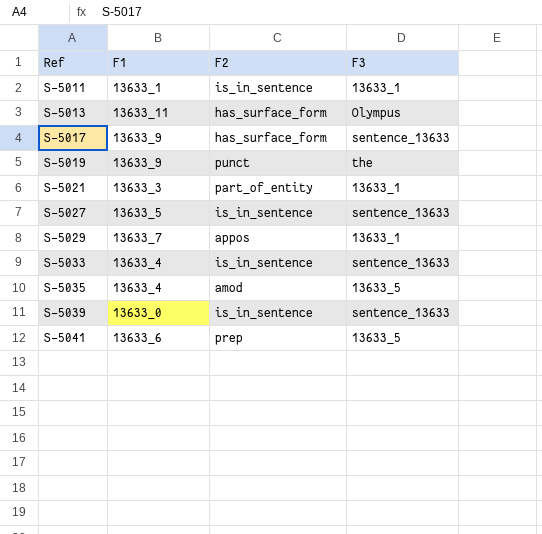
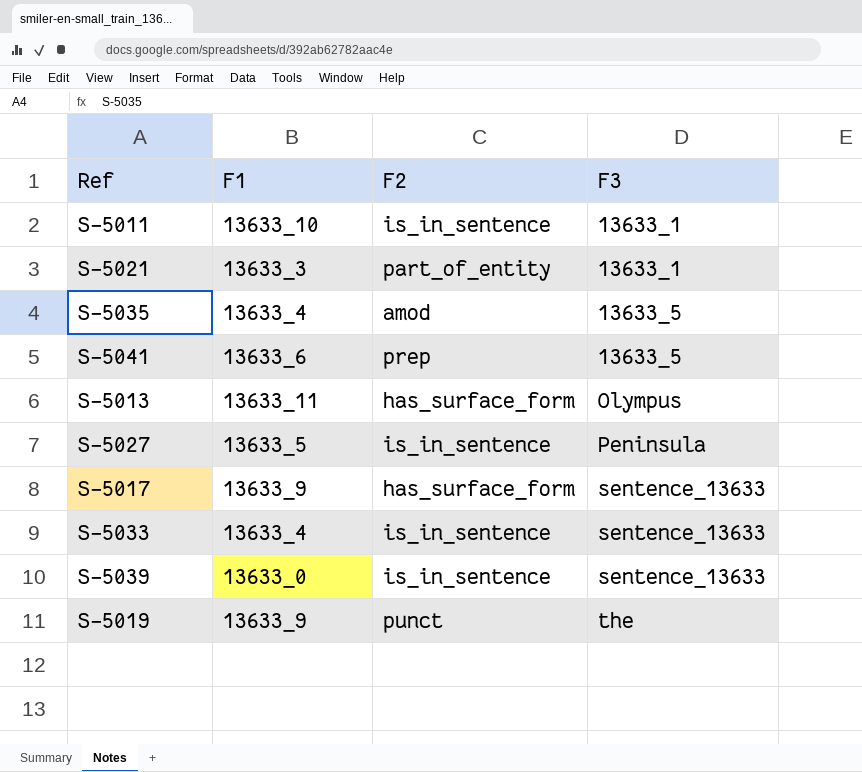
row order: Ref ascending -> F3 ascending
row S-5029: 13633_7 | appos | 13633_1 -> none
S-5011 | F1: 13633_1 -> 13633_10
S-5027 | F3: sentence_13633 -> Peninsula

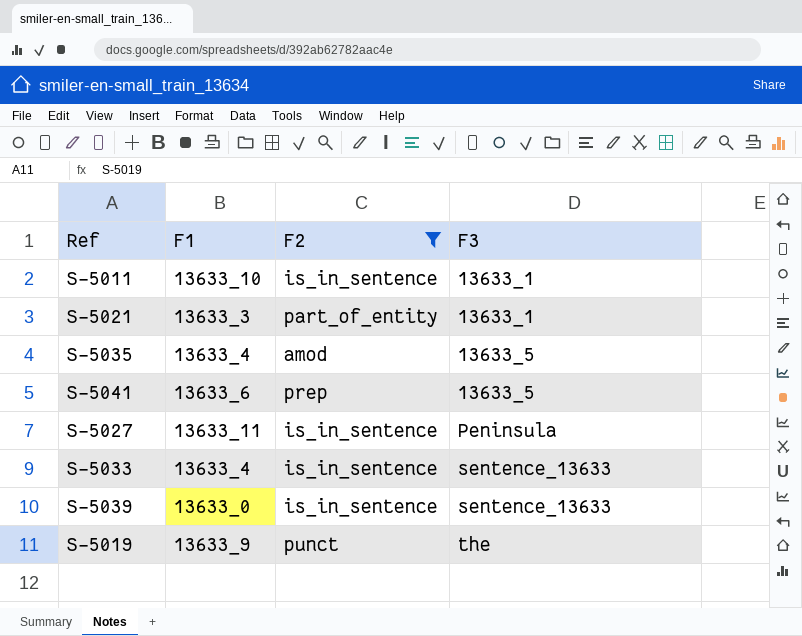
filter: none -> F2 != has_surface_form
S-5027 | F1: 13633_5 -> 13633_11

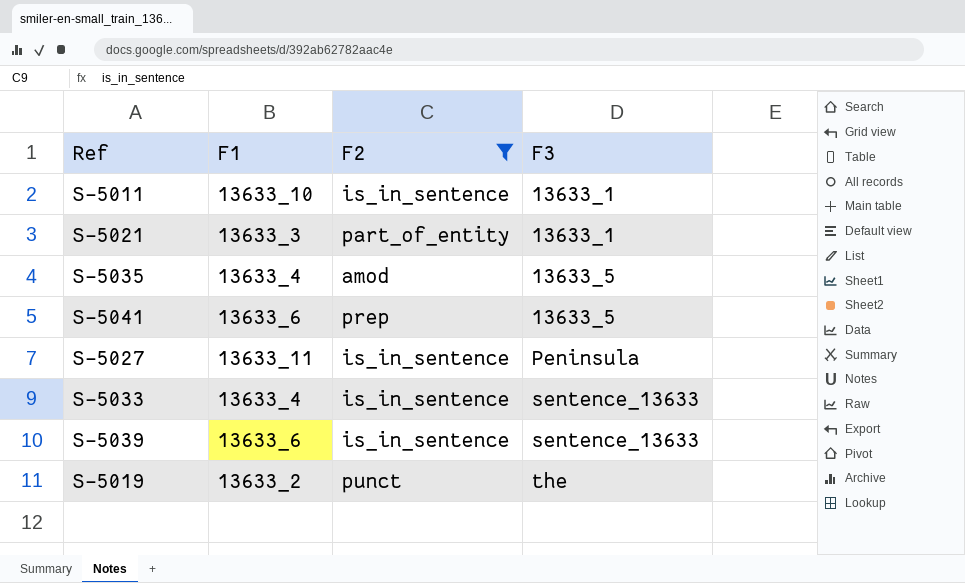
S-5039 | F1: 13633_0 -> 13633_6
S-5019 | F1: 13633_9 -> 13633_2

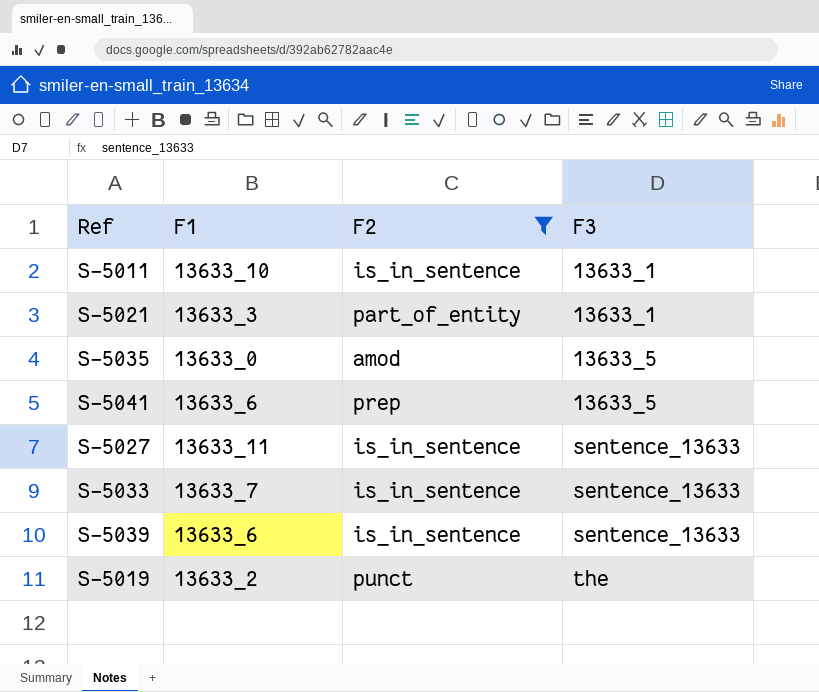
S-5035 | F1: 13633_4 -> 13633_0
S-5027 | F3: Peninsula -> sentence_13633
S-5033 | F1: 13633_4 -> 13633_7

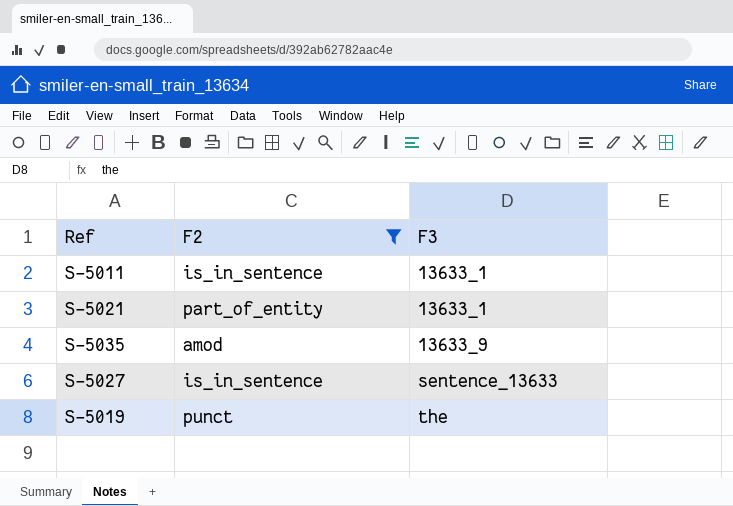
column F1 | position: 2 -> none
row S-5041: 13633_6 | prep | 13633_5 -> none
row S-5033: 13633_7 | is_in_sentence | sentence_13633 -> none
row S-5039: 13633_6 | is_in_sentence | sentence_13633 -> none
S-5035 | F3: 13633_5 -> 13633_9

